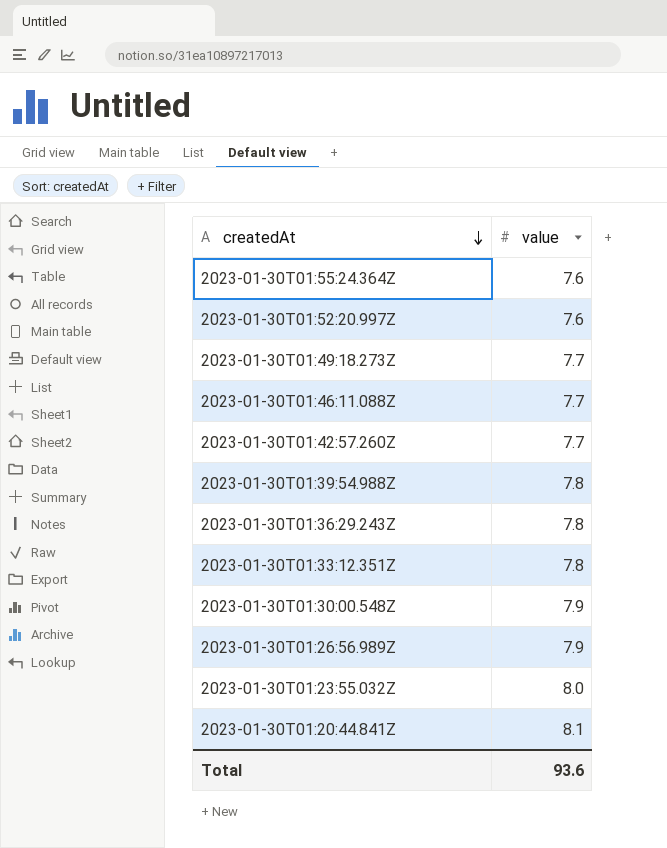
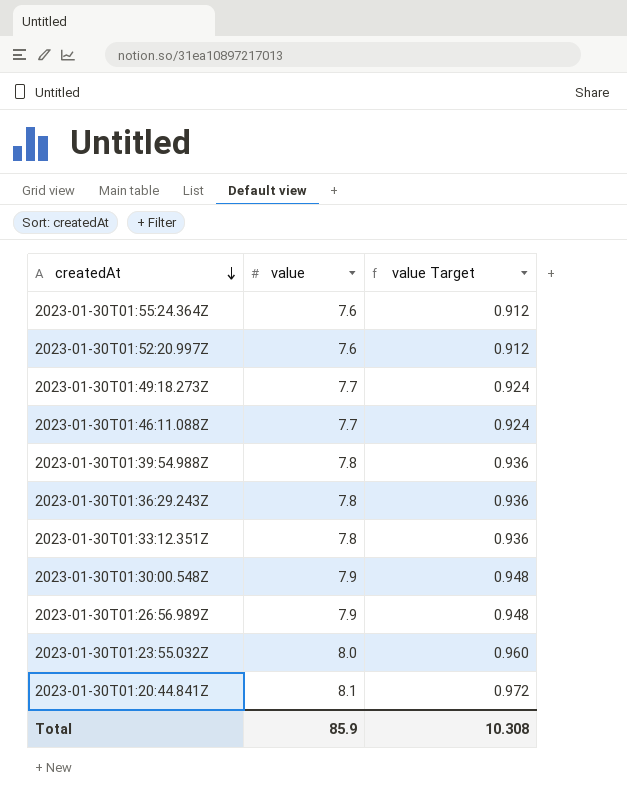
column value Target | formula: none -> [value] * 0.12
row 2023-01-30T01:42:57.260Z: 7.7 -> none
Total | value: 93.6 -> 85.9

